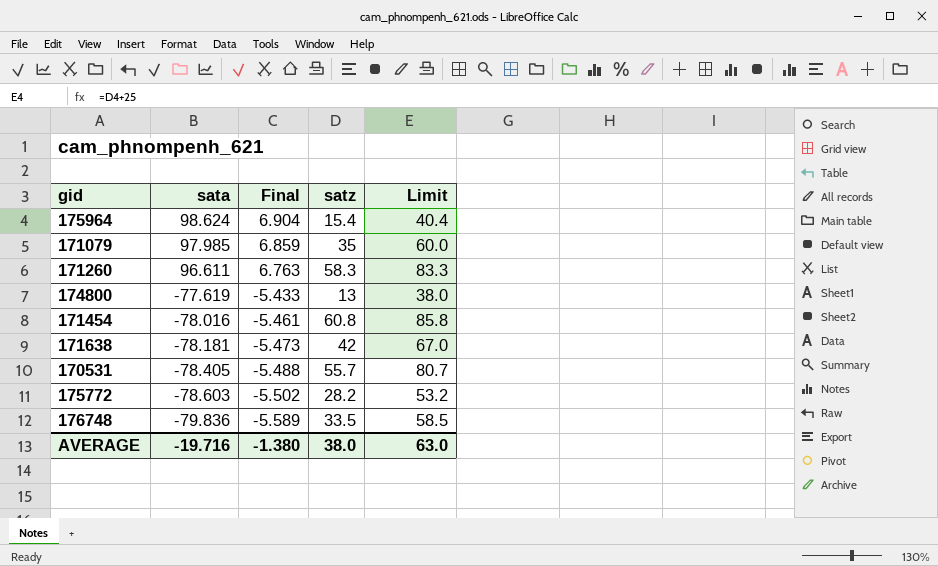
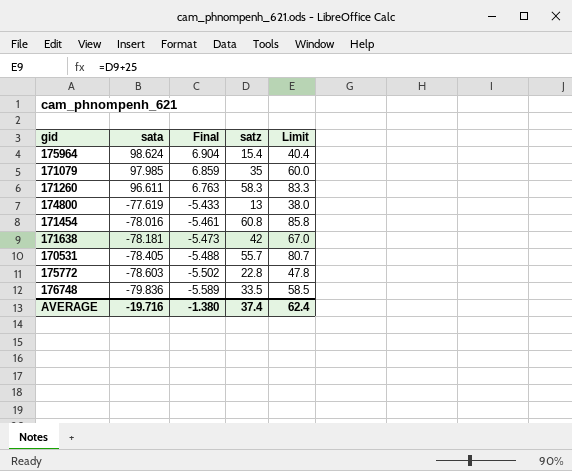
175772 | satz: 28.2 -> 22.8
175772 | Limit: 53.2 -> 47.8
AVERAGE | satz: 38.0 -> 37.4
AVERAGE | Limit: 63.0 -> 62.4

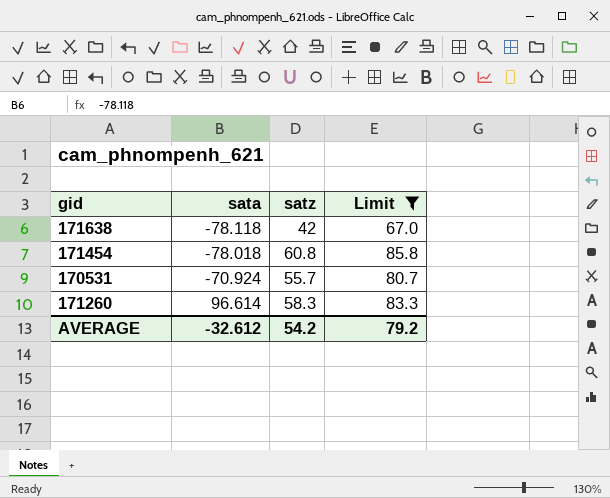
filter: none -> Limit >= 67.0
row order: sata descending -> sata ascending
column Final | formula: [sata] * 0.07 -> none
171638 | sata: -78.181 -> -78.118
171454 | sata: -78.016 -> -78.018
170531 | sata: -78.405 -> -70.924
171260 | sata: 96.611 -> 96.614
AVERAGE | sata: -19.716 -> -32.612
AVERAGE | satz: 37.4 -> 54.2
AVERAGE | Limit: 62.4 -> 79.2

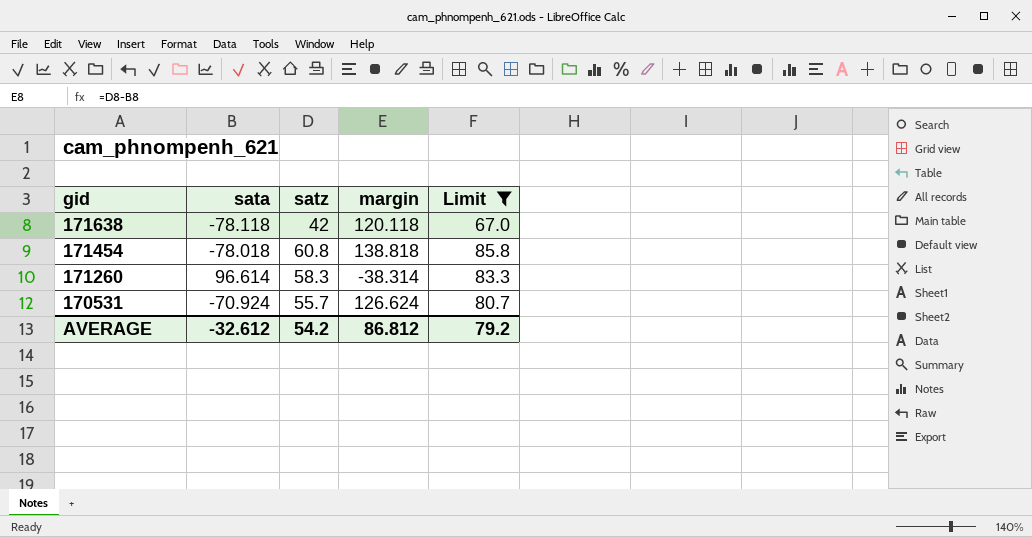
row order: sata ascending -> gid descending
column margin | formula: none -> [satz] - [sata]

